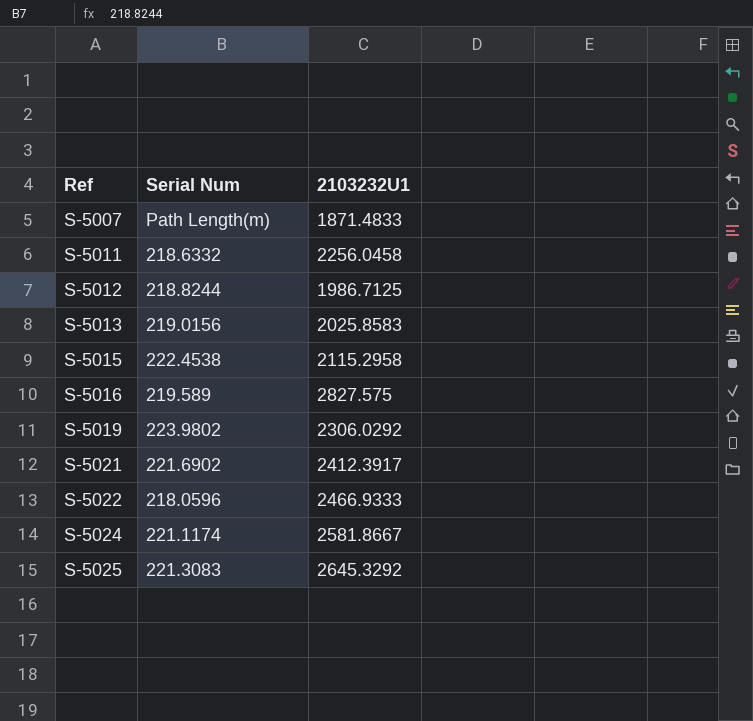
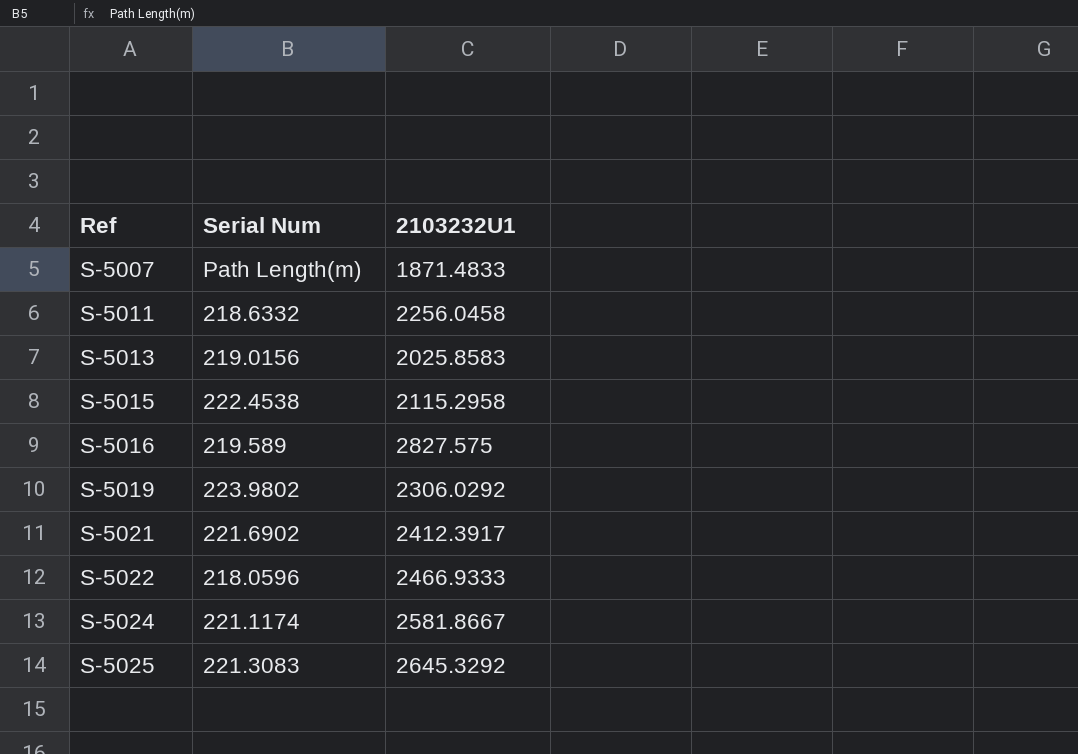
row S-5012: 218.8244 | 1986.7125 -> none

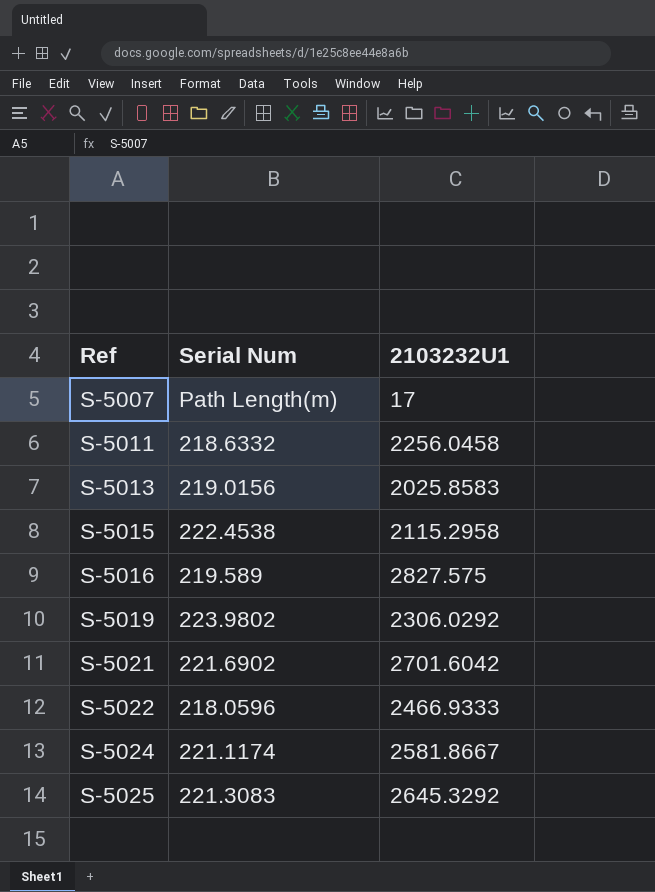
S-5007 | 2103232U1: 1871.4833 -> 17
S-5021 | 2103232U1: 2412.3917 -> 2701.6042

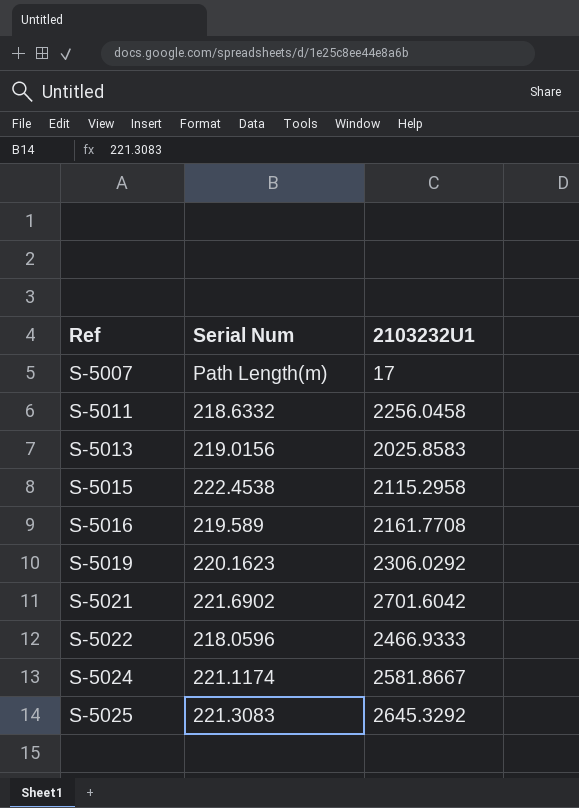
S-5016 | 2103232U1: 2827.575 -> 2161.7708
S-5019 | Serial Num: 223.9802 -> 220.1623

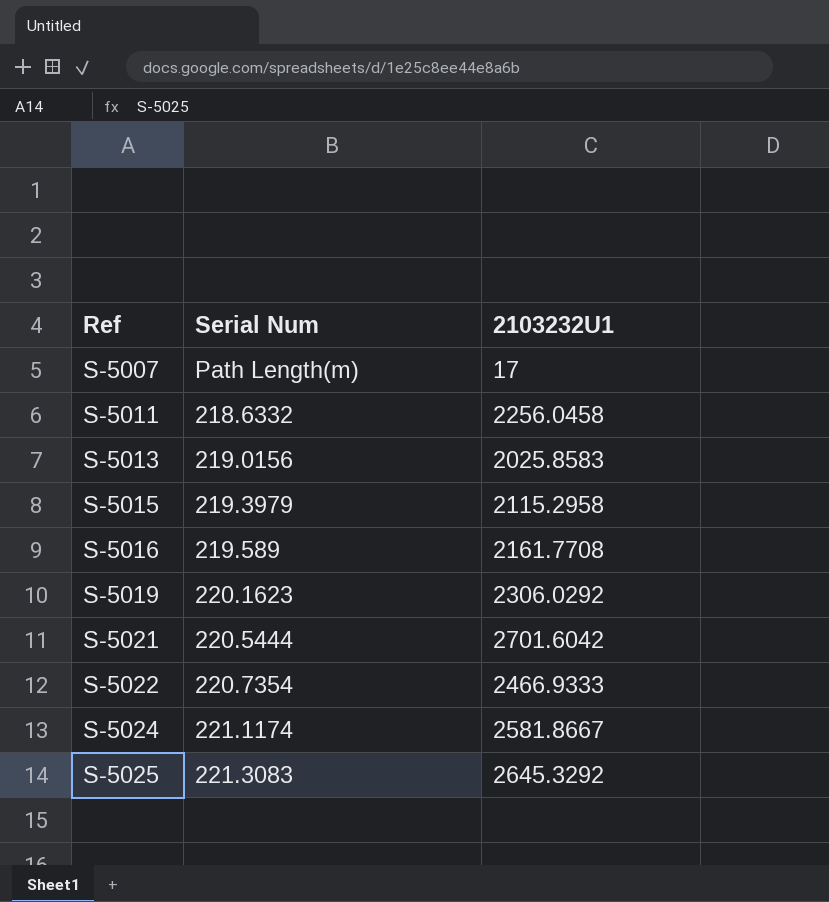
S-5015 | Serial Num: 222.4538 -> 219.3979
S-5021 | Serial Num: 221.6902 -> 220.5444
S-5022 | Serial Num: 218.0596 -> 220.7354

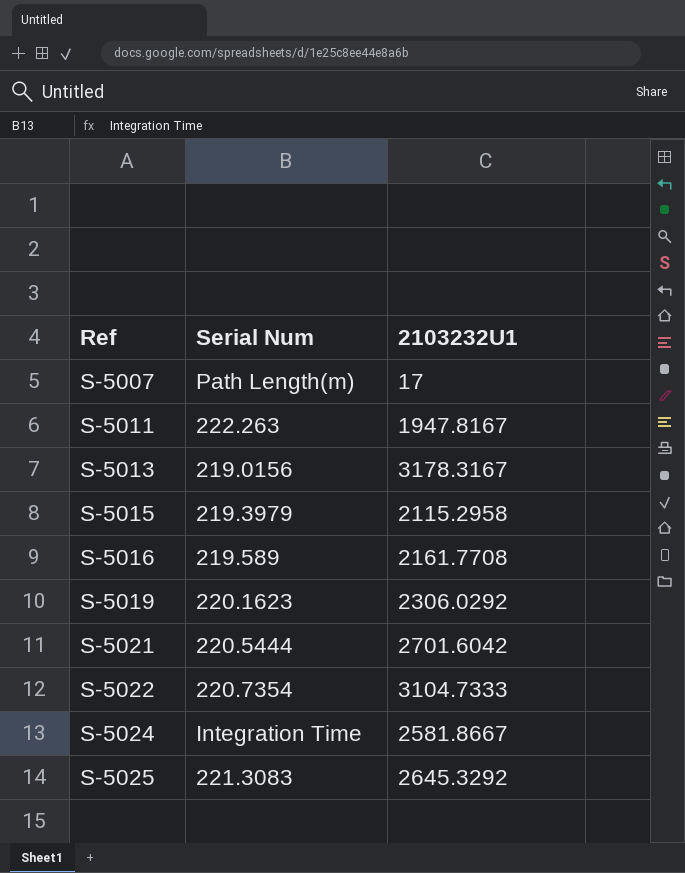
S-5011 | Serial Num: 218.6332 -> 222.263
S-5011 | 2103232U1: 2256.0458 -> 1947.8167
S-5013 | 2103232U1: 2025.8583 -> 3178.3167
S-5022 | 2103232U1: 2466.9333 -> 3104.7333
S-5024 | Serial Num: 221.1174 -> Integration Time

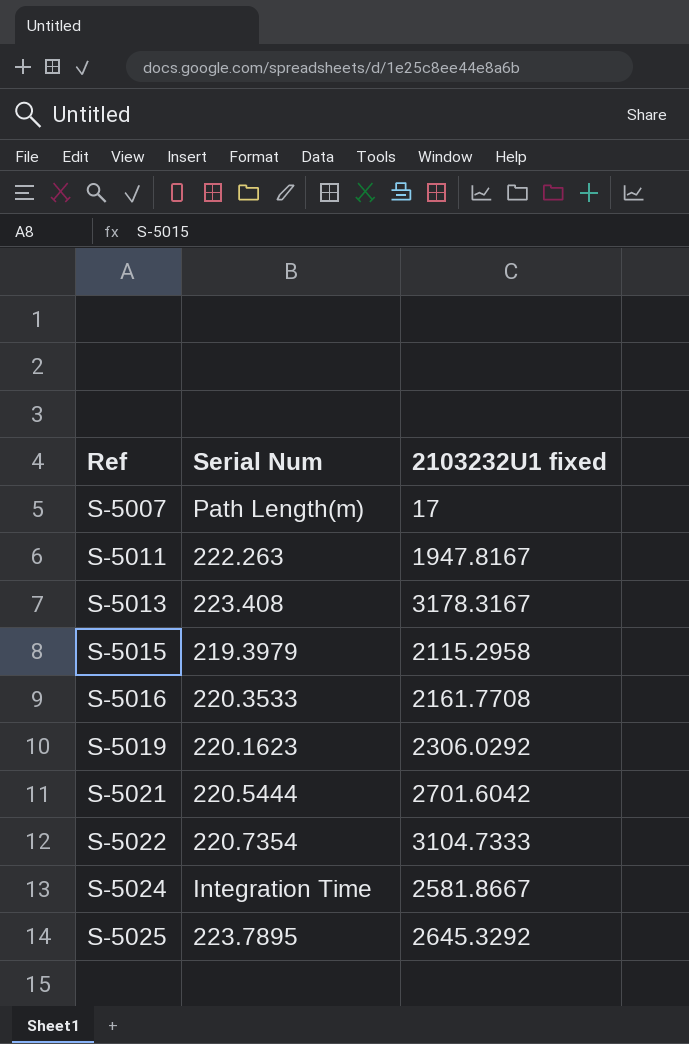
column name: 2103232U1 -> 2103232U1 fixed
S-5013 | Serial Num: 219.0156 -> 223.408
S-5016 | Serial Num: 219.589 -> 220.3533
S-5025 | Serial Num: 221.3083 -> 223.7895

